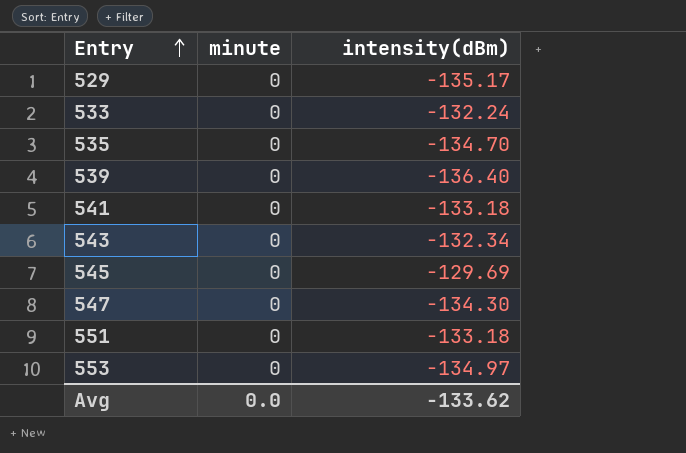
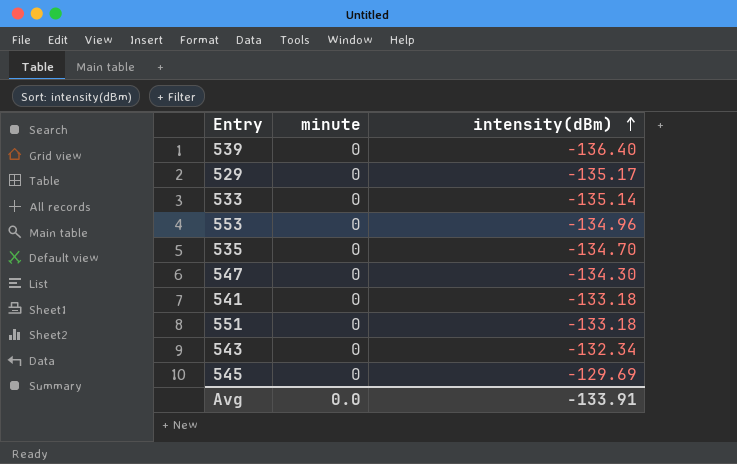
row order: Entry ascending -> intensity(dBm) ascending
533 | intensity(dBm): -132.24 -> -135.14
553 | intensity(dBm): -134.97 -> -134.96
Avg | intensity(dBm): -133.62 -> -133.91

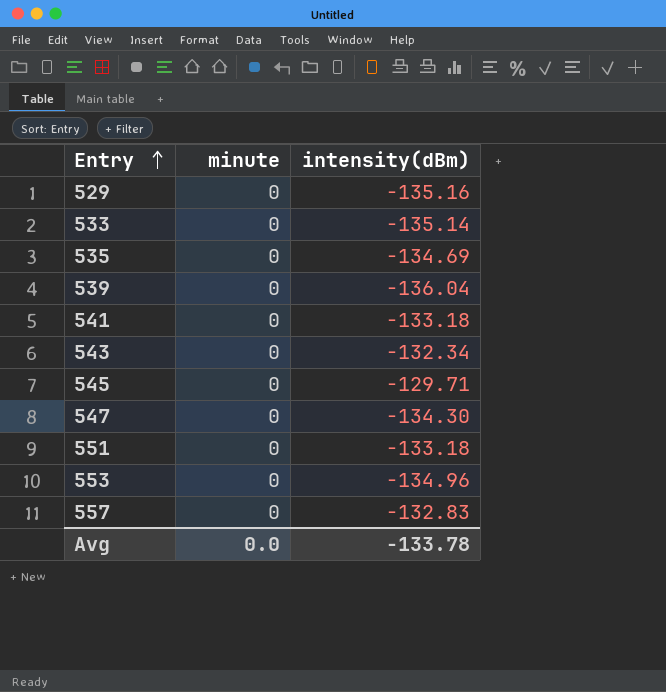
row order: intensity(dBm) ascending -> Entry ascending
529 | intensity(dBm): -135.17 -> -135.16
535 | intensity(dBm): -134.70 -> -134.69
539 | intensity(dBm): -136.40 -> -136.04
545 | intensity(dBm): -129.69 -> -129.71
row 557: none -> 0 | -132.83
Avg | intensity(dBm): -133.91 -> -133.78

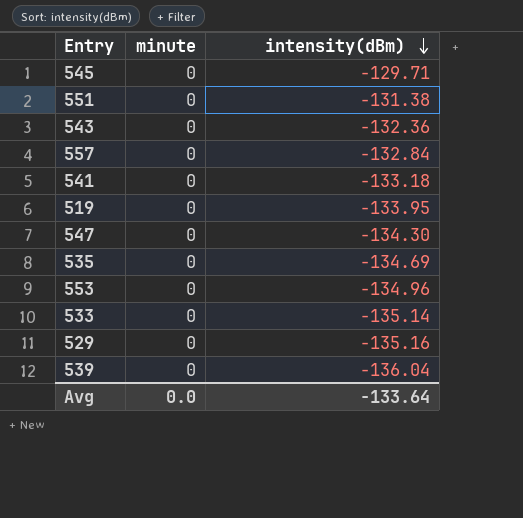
row order: Entry ascending -> intensity(dBm) descending
551 | intensity(dBm): -133.18 -> -131.38
543 | intensity(dBm): -132.34 -> -132.36
557 | intensity(dBm): -132.83 -> -132.84
row 519: none -> 0 | -133.95
Avg | intensity(dBm): -133.78 -> -133.64

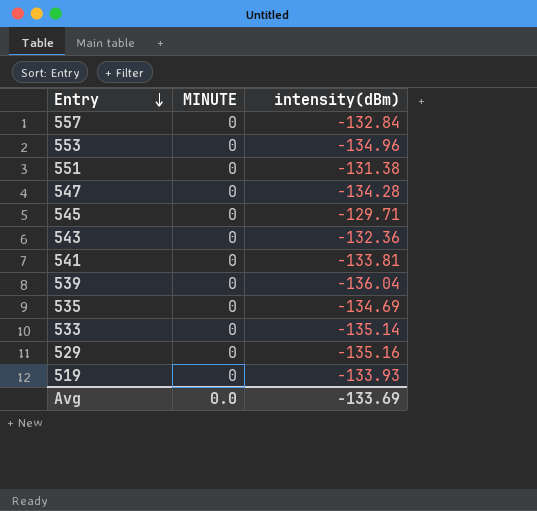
row order: intensity(dBm) descending -> Entry descending
column name: minute -> MINUTE
547 | intensity(dBm): -134.30 -> -134.28
541 | intensity(dBm): -133.18 -> -133.81
519 | intensity(dBm): -133.95 -> -133.93
Avg | intensity(dBm): -133.64 -> -133.69

